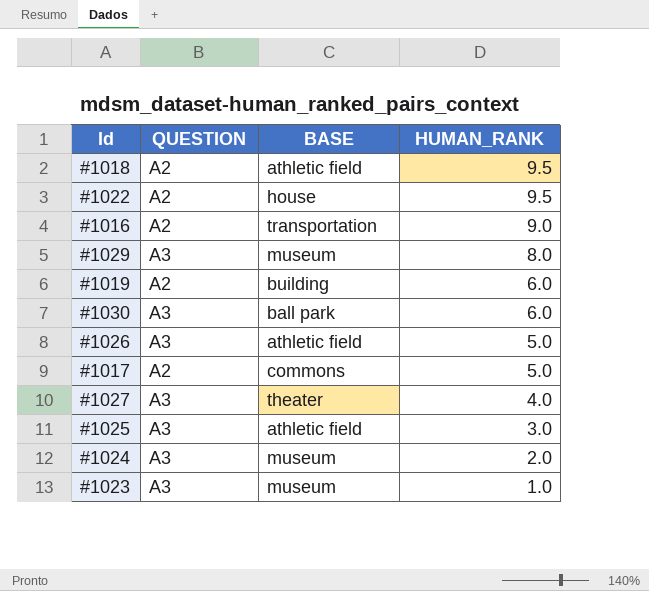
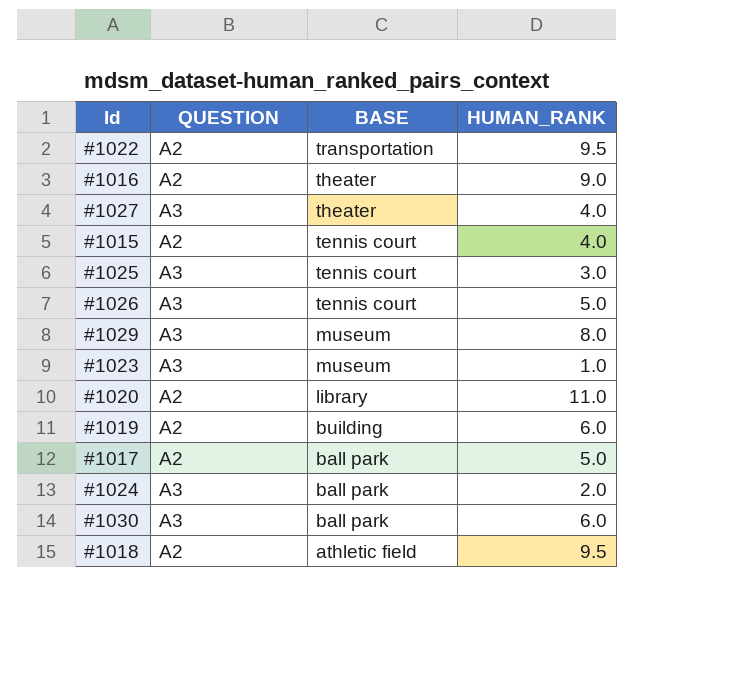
row order: HUMAN_RANK descending -> BASE descending
#1022 | BASE: house -> transportation
#1016 | BASE: transportation -> theater
row #1015: none -> A2 | tennis court | 4.0
#1025 | BASE: athletic field -> tennis court
#1026 | BASE: athletic field -> tennis court
row #1020: none -> A2 | library | 11.0
#1017 | BASE: commons -> ball park
#1024 | BASE: museum -> ball park

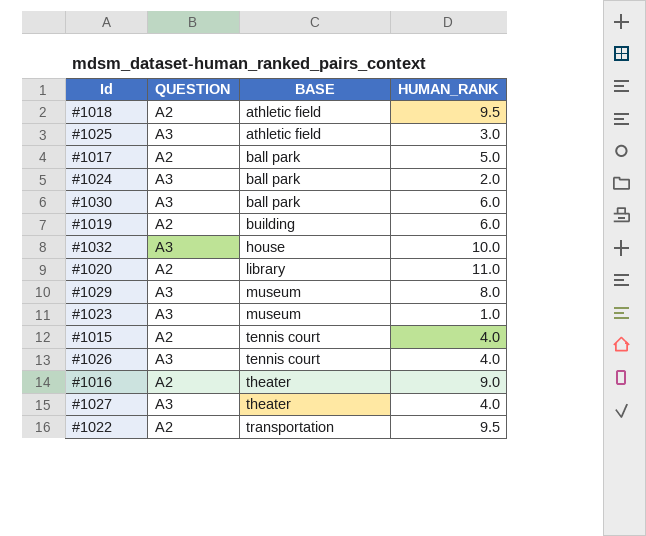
row order: BASE descending -> BASE ascending
#1025 | BASE: tennis court -> athletic field
row #1032: none -> A3 | house | 10.0
#1026 | HUMAN_RANK: 5.0 -> 4.0

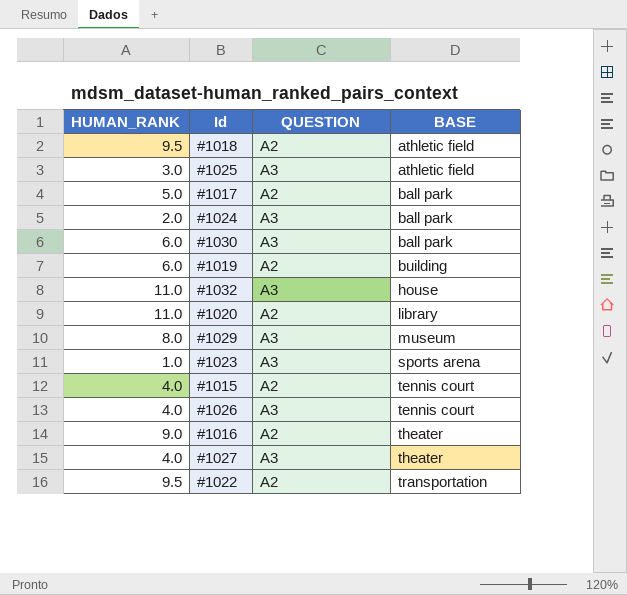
column HUMAN_RANK | position: 4 -> 1
#1032 | HUMAN_RANK: 10.0 -> 11.0
#1023 | BASE: museum -> sports arena

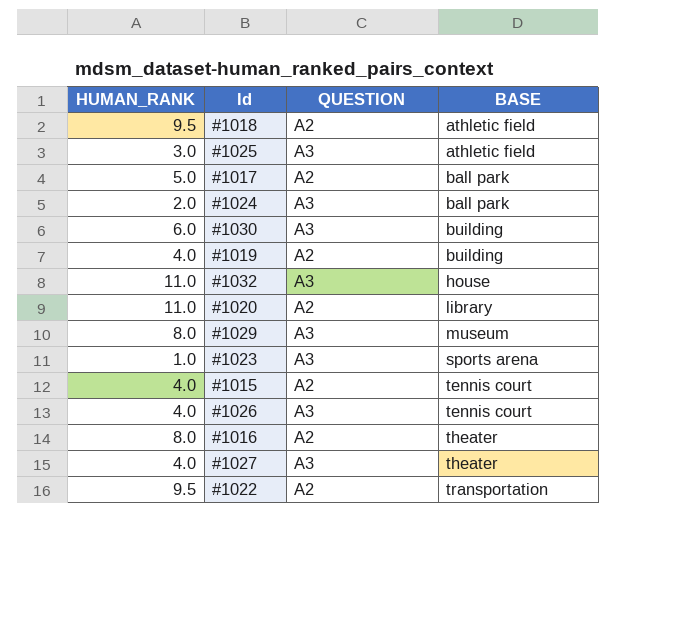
#1030 | BASE: ball park -> building
#1019 | HUMAN_RANK: 6.0 -> 4.0
#1016 | HUMAN_RANK: 9.0 -> 8.0

